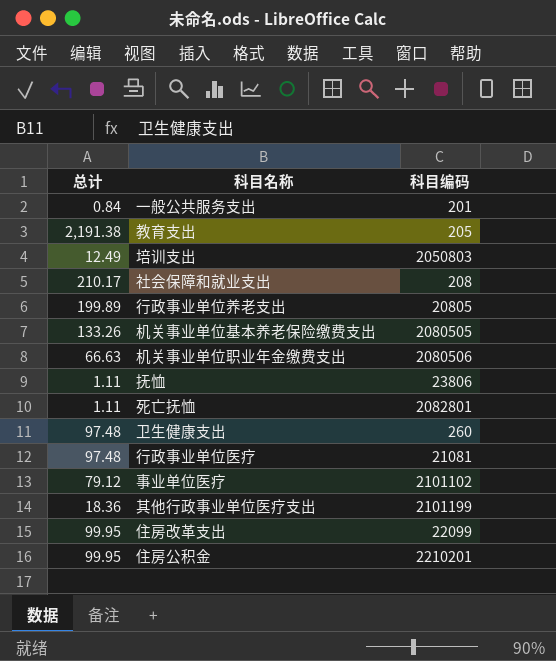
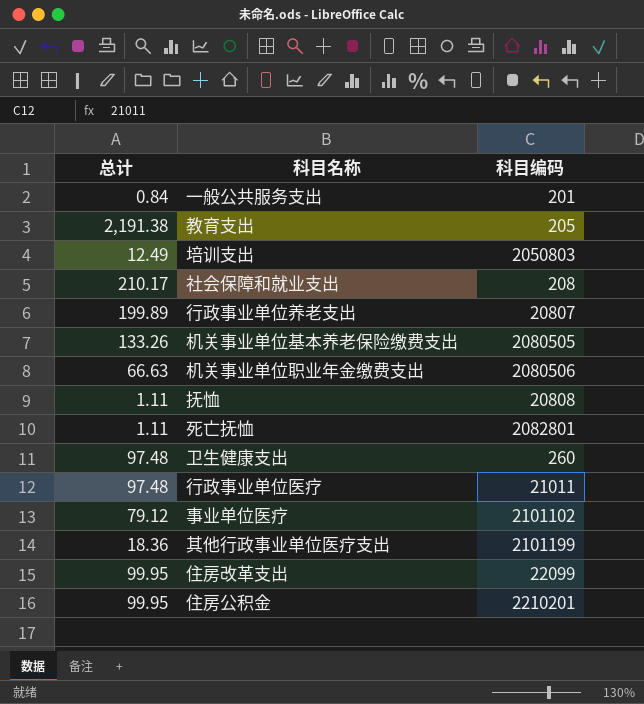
行政事业单位养老支出 | 科目编码: 20805 -> 20807
抚恤 | 科目编码: 23806 -> 20808
行政事业单位医疗 | 科目编码: 21081 -> 21011

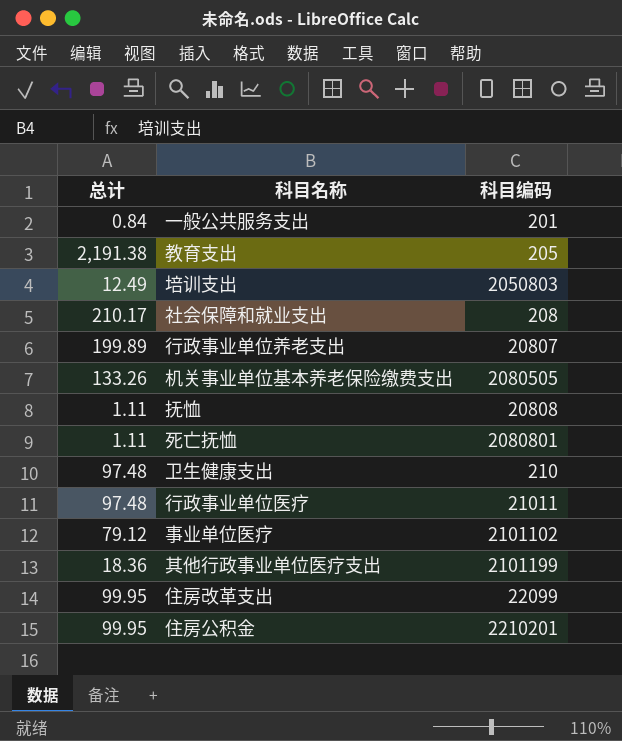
row 机关事业单位职业年金缴费支出: 66.63 | 2080506 -> none
死亡抚恤 | 科目编码: 2082801 -> 2080801
卫生健康支出 | 科目编码: 260 -> 210

